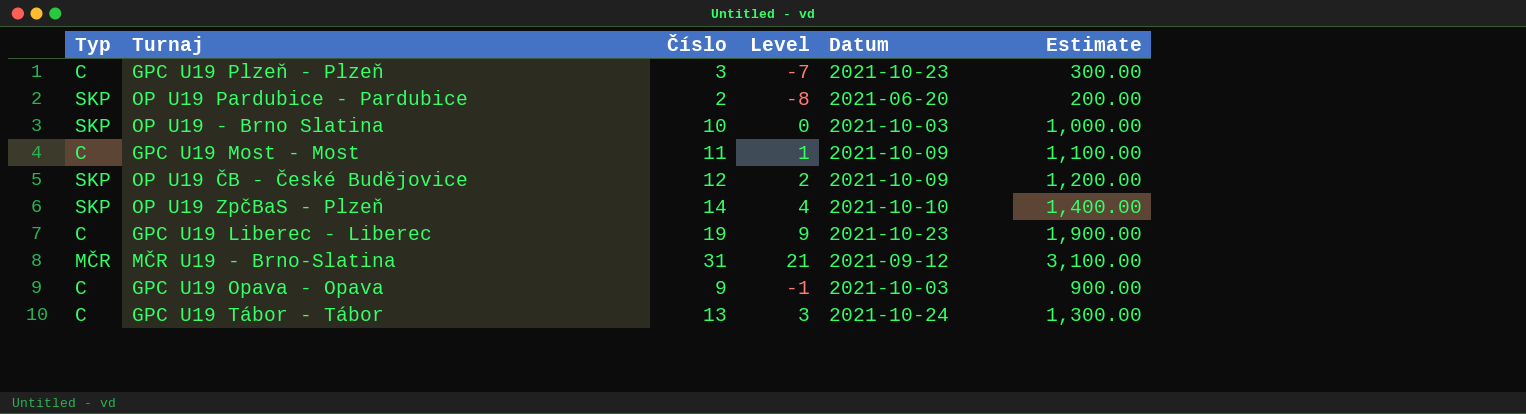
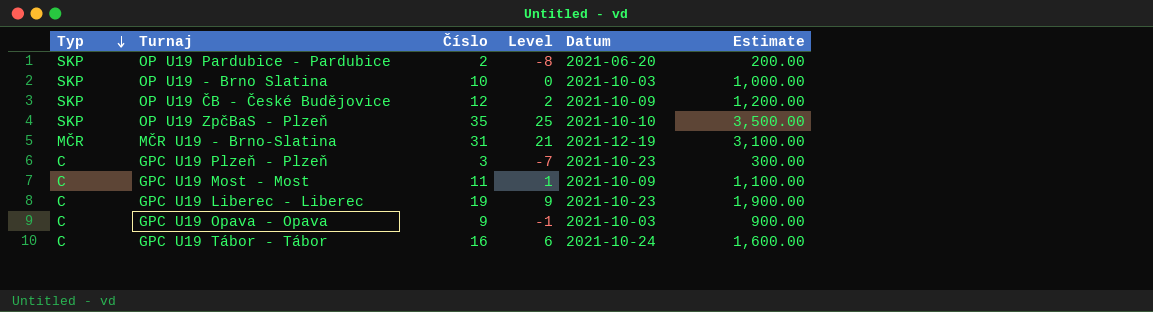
row order: none -> Typ descending
OP U19 ZpčBaS - Plzeň | Číslo: 14 -> 35
OP U19 ZpčBaS - Plzeň | Level: 4 -> 25
OP U19 ZpčBaS - Plzeň | Estimate: 1,400.00 -> 3,500.00
MČR U19 - Brno-Slatina | Datum: 2021-09-12 -> 2021-12-19
GPC U19 Tábor - Tábor | Číslo: 13 -> 16
GPC U19 Tábor - Tábor | Level: 3 -> 6
GPC U19 Tábor - Tábor | Estimate: 1,300.00 -> 1,600.00

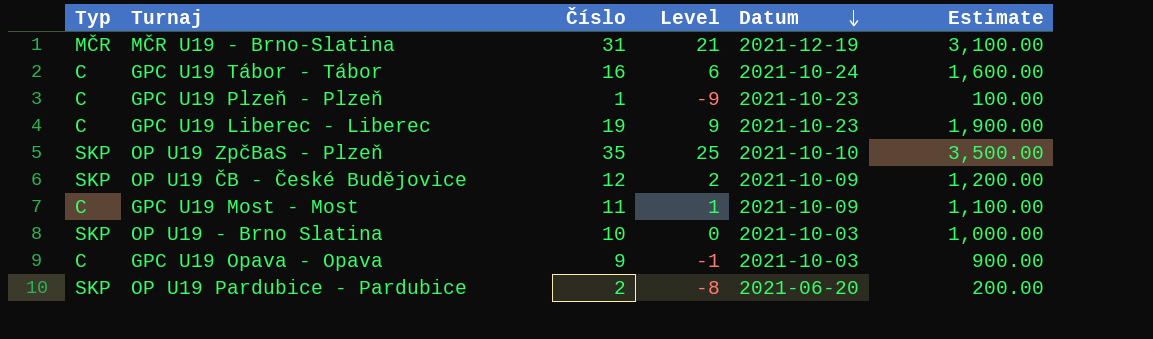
row order: Typ descending -> Datum descending
GPC U19 Plzeň - Plzeň | Číslo: 3 -> 1
GPC U19 Plzeň - Plzeň | Level: -7 -> -9
GPC U19 Plzeň - Plzeň | Estimate: 300.00 -> 100.00

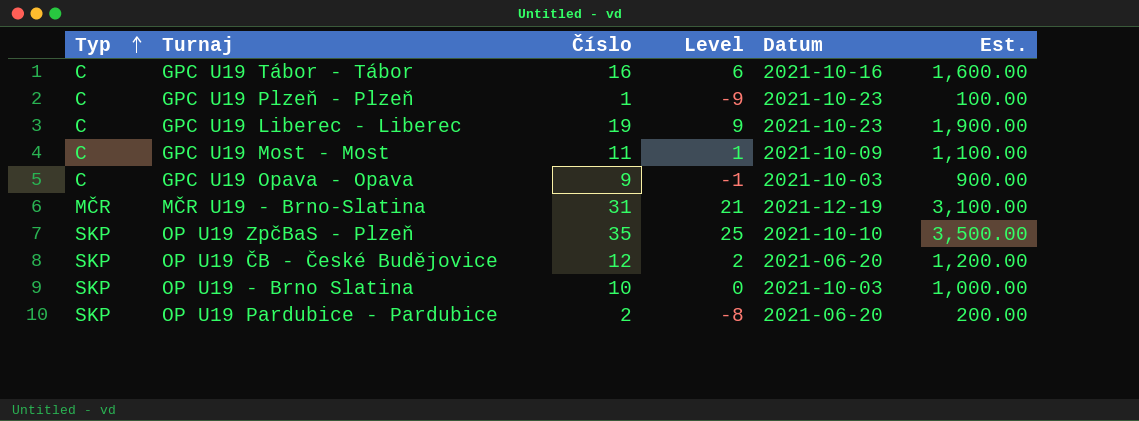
row order: Datum descending -> Typ ascending
column name: Estimate -> Est.
GPC U19 Tábor - Tábor | Datum: 2021-10-24 -> 2021-10-16
OP U19 ČB - České Budějovice | Datum: 2021-10-09 -> 2021-06-20

